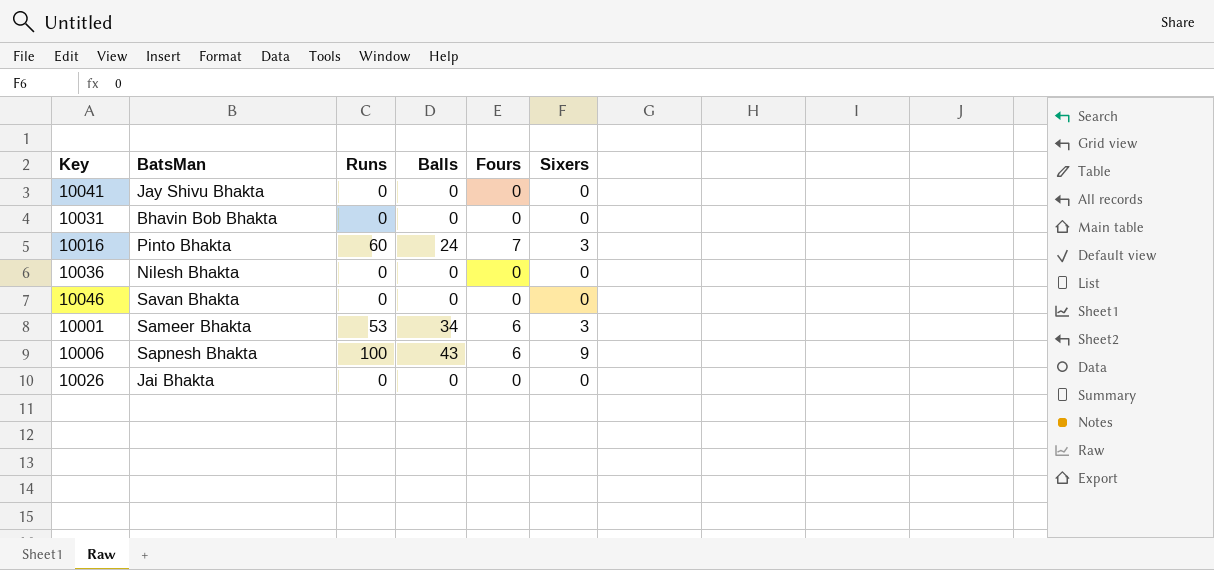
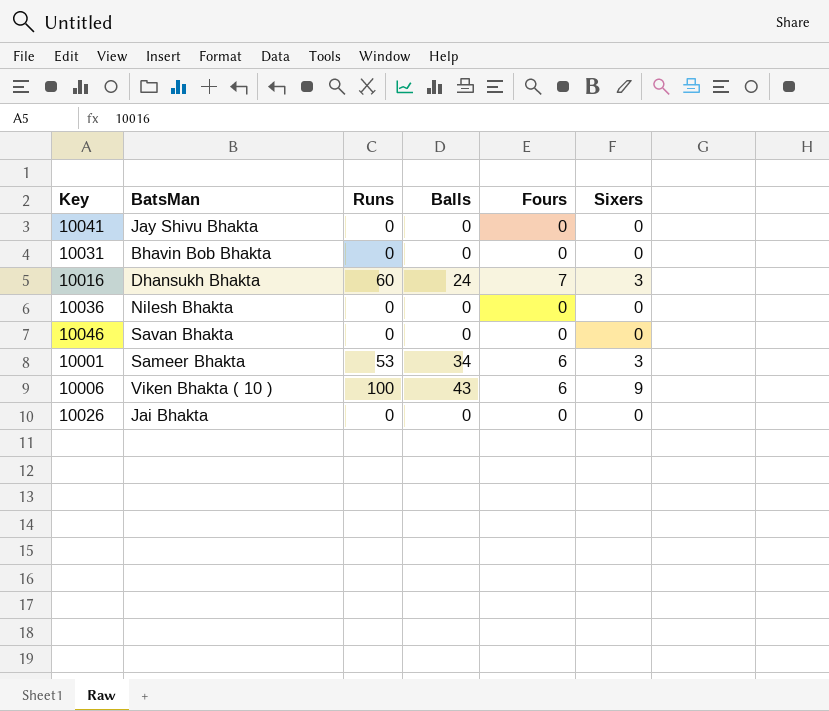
10016 | BatsMan: Pinto Bhakta -> Dhansukh Bhakta
10006 | BatsMan: Sapnesh Bhakta -> Viken Bhakta ( 10 )

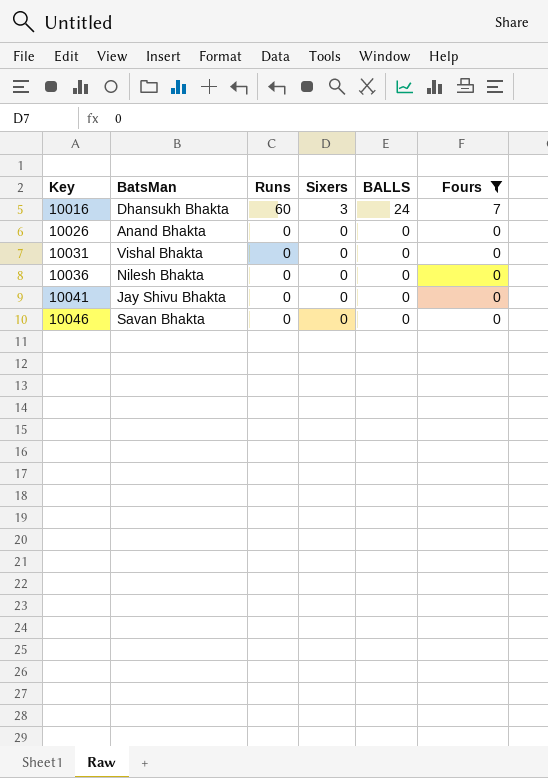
filter: none -> Fours != 6
row order: none -> Key ascending
column Sixers | position: 6 -> 4
column name: Balls -> BALLS
10026 | BatsMan: Jai Bhakta -> Anand Bhakta
10031 | BatsMan: Bhavin Bob Bhakta -> Vishal Bhakta

